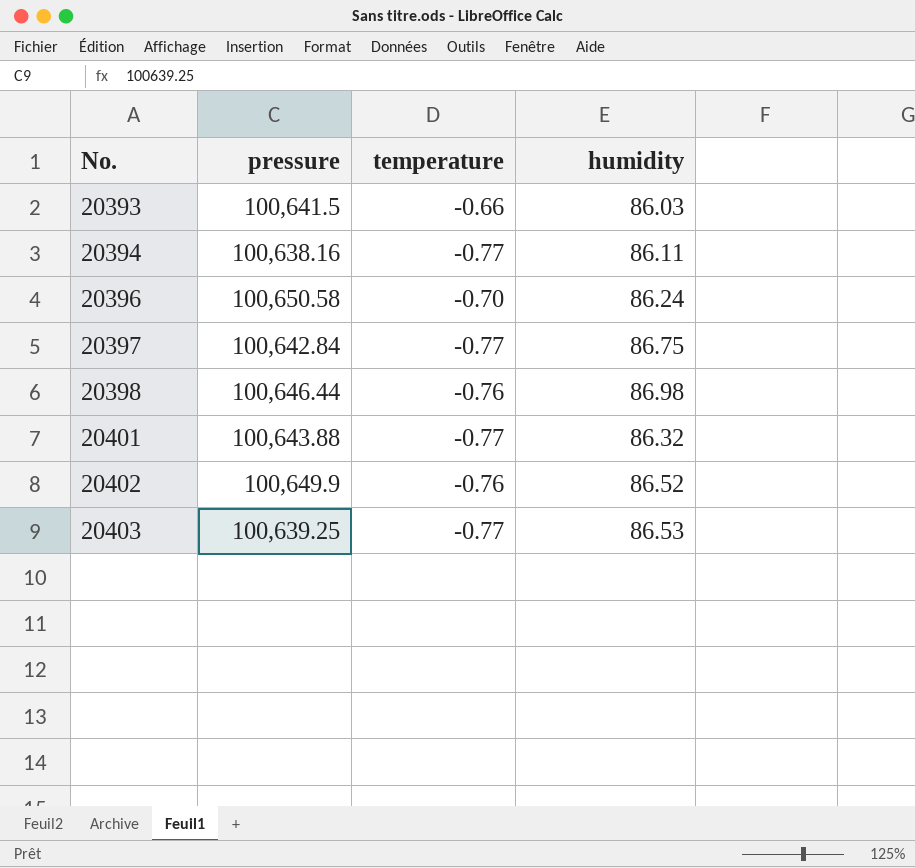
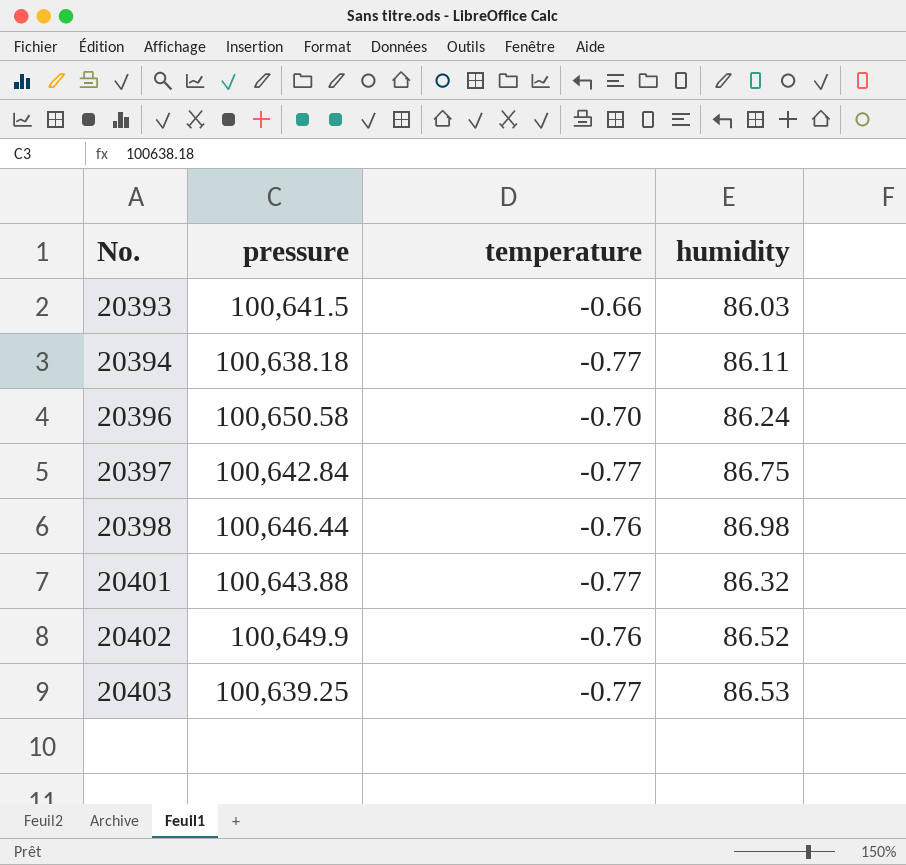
20394 | pressure: 100,638.16 -> 100,638.18

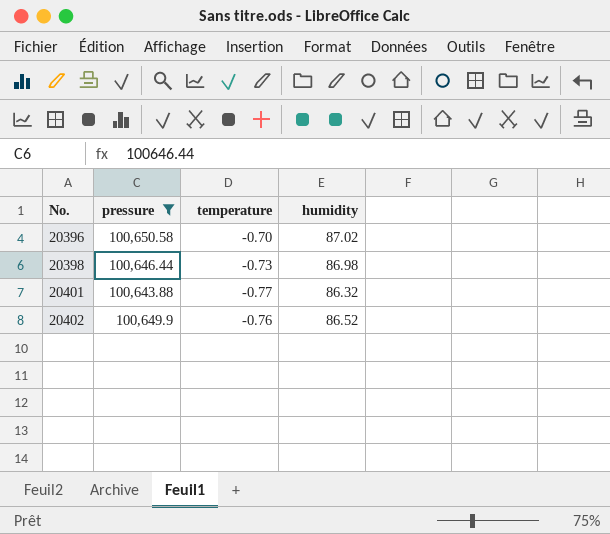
filter: none -> pressure >= 100,643.88
20396 | humidity: 86.24 -> 87.02
20398 | temperature: -0.76 -> -0.73

